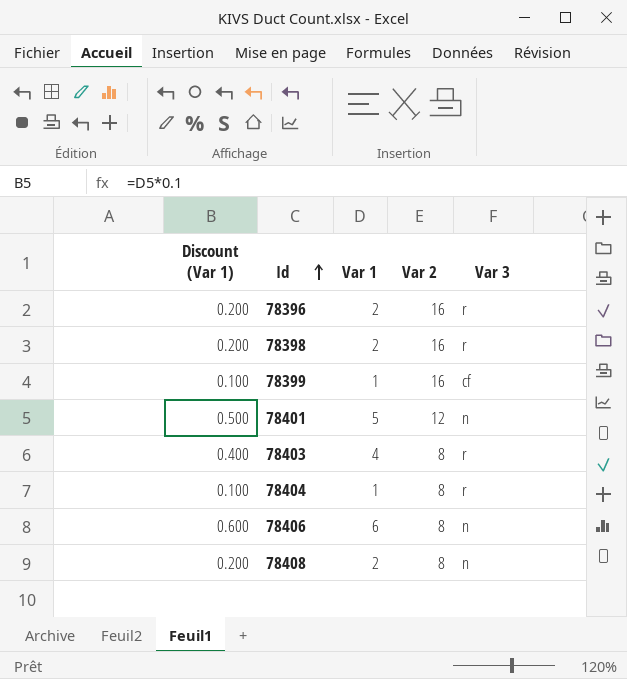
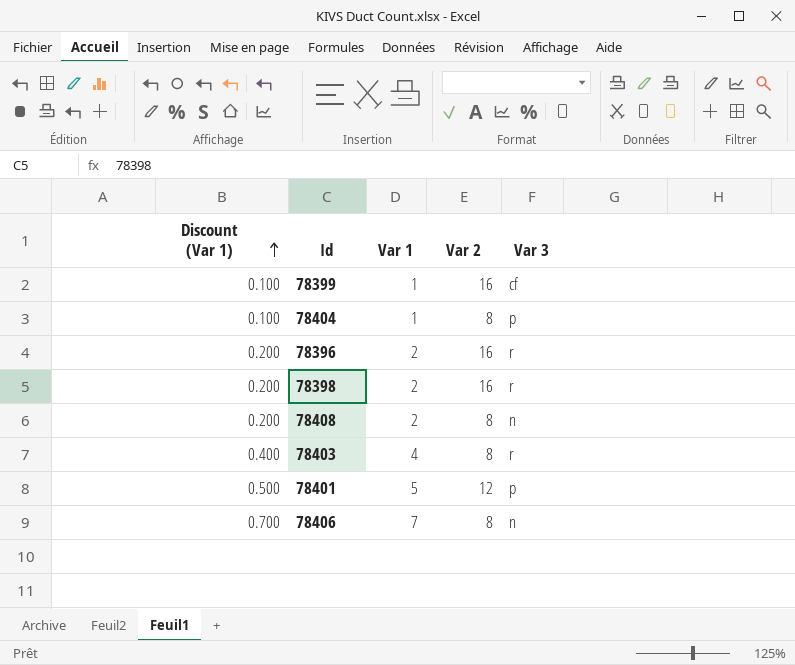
row order: Id ascending -> Discount (Var 1) ascending
78404 | Var 3: r -> p
78401 | Var 3: n -> p
78406 | Discount (Var 1): 0.600 -> 0.700
78406 | Var 1: 6 -> 7

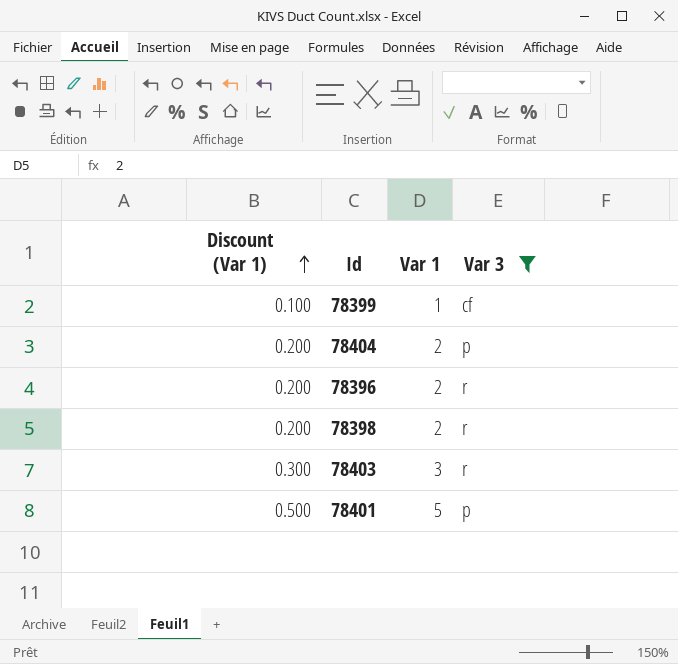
filter: none -> Var 3 != n
column Var 2 | position: 4 -> none
78404 | Discount (Var 1): 0.100 -> 0.200
78404 | Var 1: 1 -> 2
78403 | Discount (Var 1): 0.400 -> 0.300
78403 | Var 1: 4 -> 3

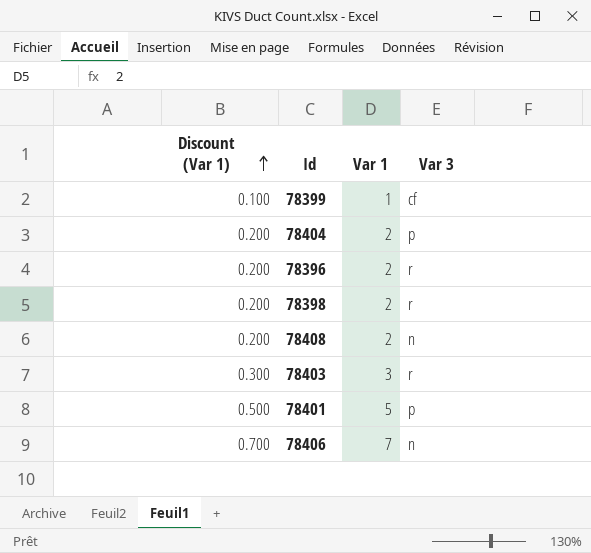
filter: Var 3 != n -> none

